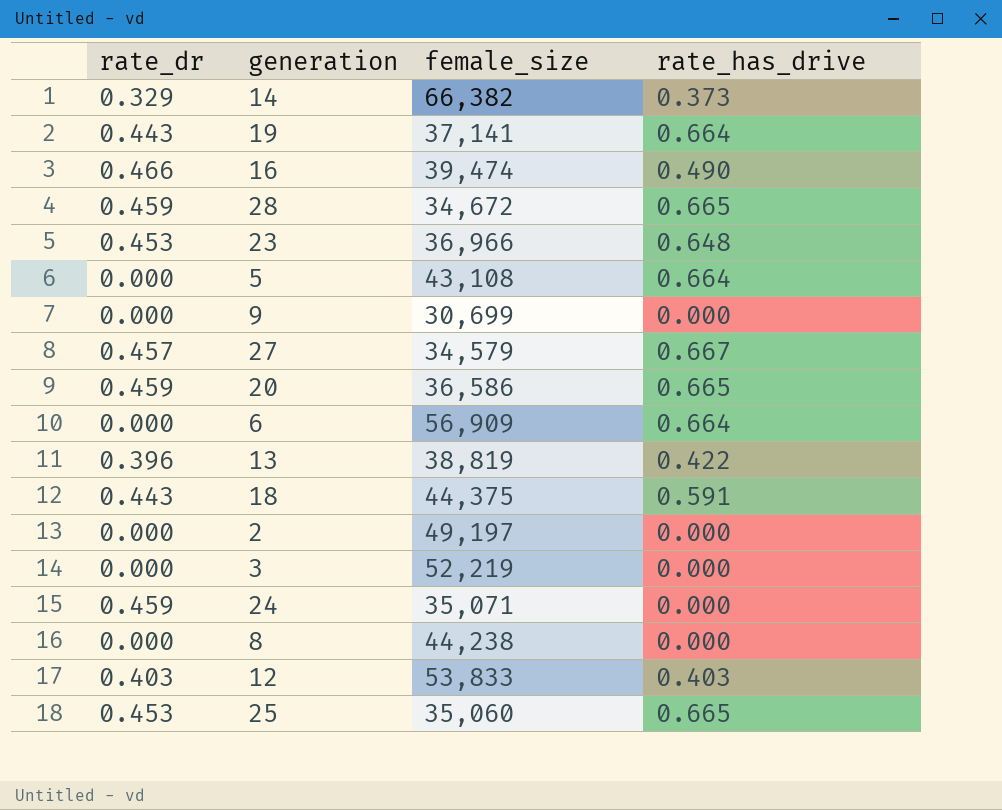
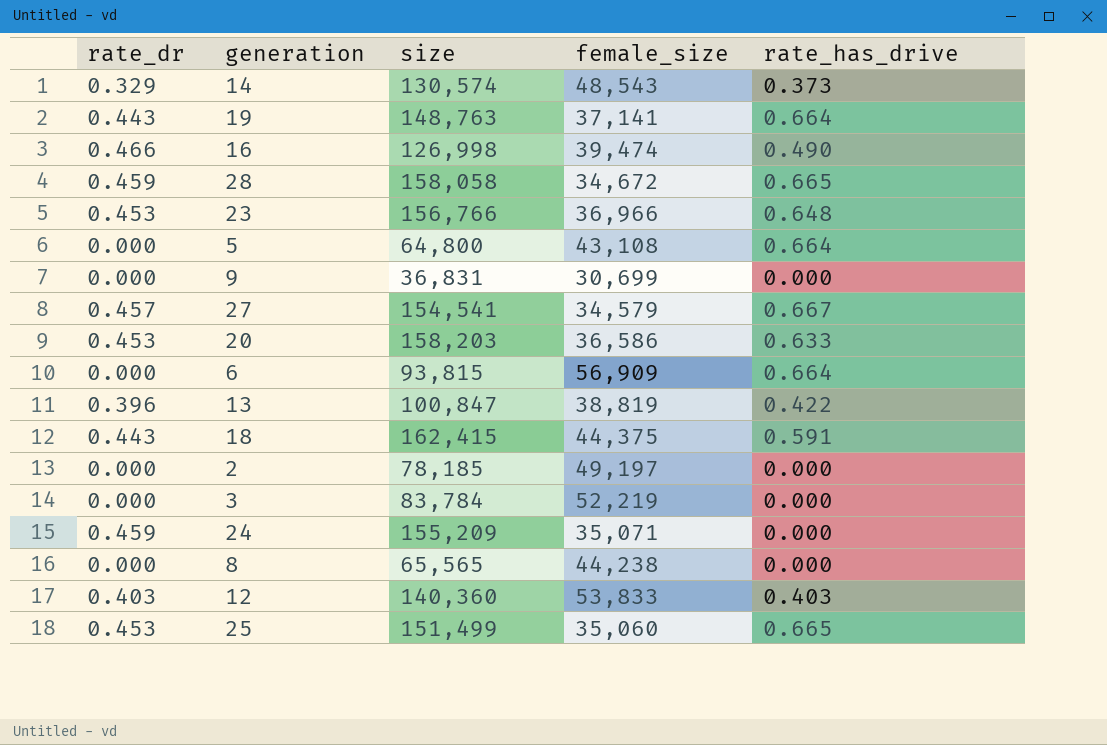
column size | position: none -> 3
14 | female_size: 66,382 -> 48,543
20 | rate_dr: 0.459 -> 0.453
20 | rate_has_drive: 0.665 -> 0.633

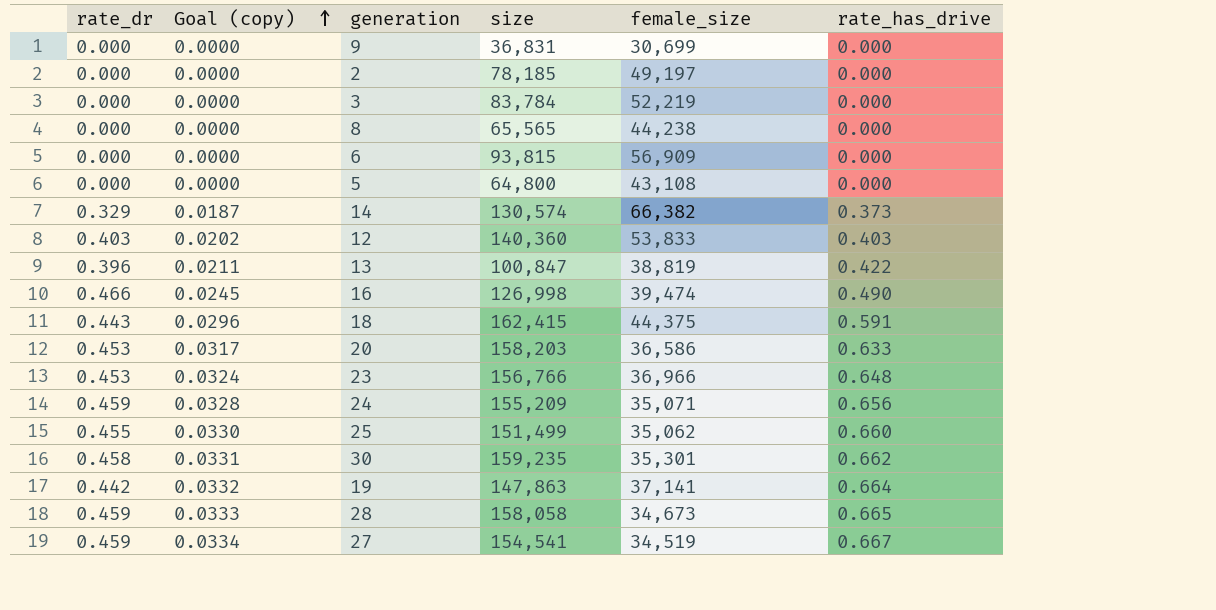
row order: none -> Goal (copy) ascending
column Goal (copy) | formula: none -> [rate_has_drive] * 0.05
6 | rate_has_drive: 0.664 -> 0.000
5 | rate_has_drive: 0.664 -> 0.000
14 | female_size: 48,543 -> 66,382
24 | rate_has_drive: 0.000 -> 0.656
25 | rate_dr: 0.453 -> 0.455
25 | female_size: 35,060 -> 35,062
25 | rate_has_drive: 0.665 -> 0.660
row 30: none -> 0.458 | 0.0331 | 159,235 | 35,301 | 0.662
19 | rate_dr: 0.443 -> 0.442
19 | size: 148,763 -> 147,863
28 | female_size: 34,672 -> 34,673
27 | rate_dr: 0.457 -> 0.459
27 | female_size: 34,579 -> 34,519

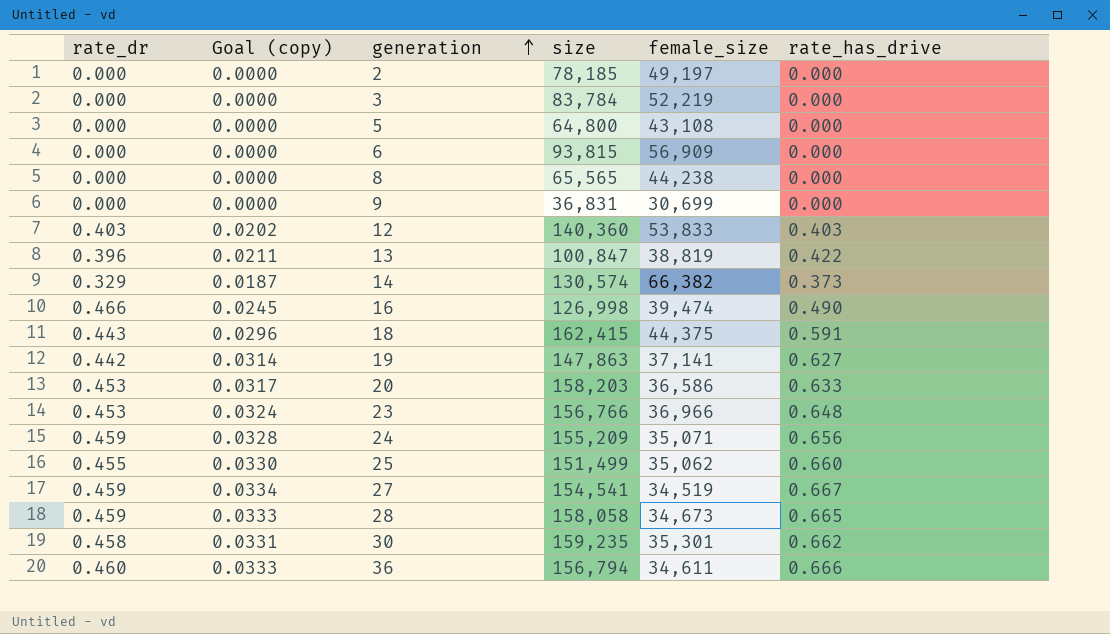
row order: Goal (copy) ascending -> generation ascending
19 | Goal (copy): 0.0332 -> 0.0314
19 | rate_has_drive: 0.664 -> 0.627
row 36: none -> 0.460 | 0.0333 | 156,794 | 34,611 | 0.666

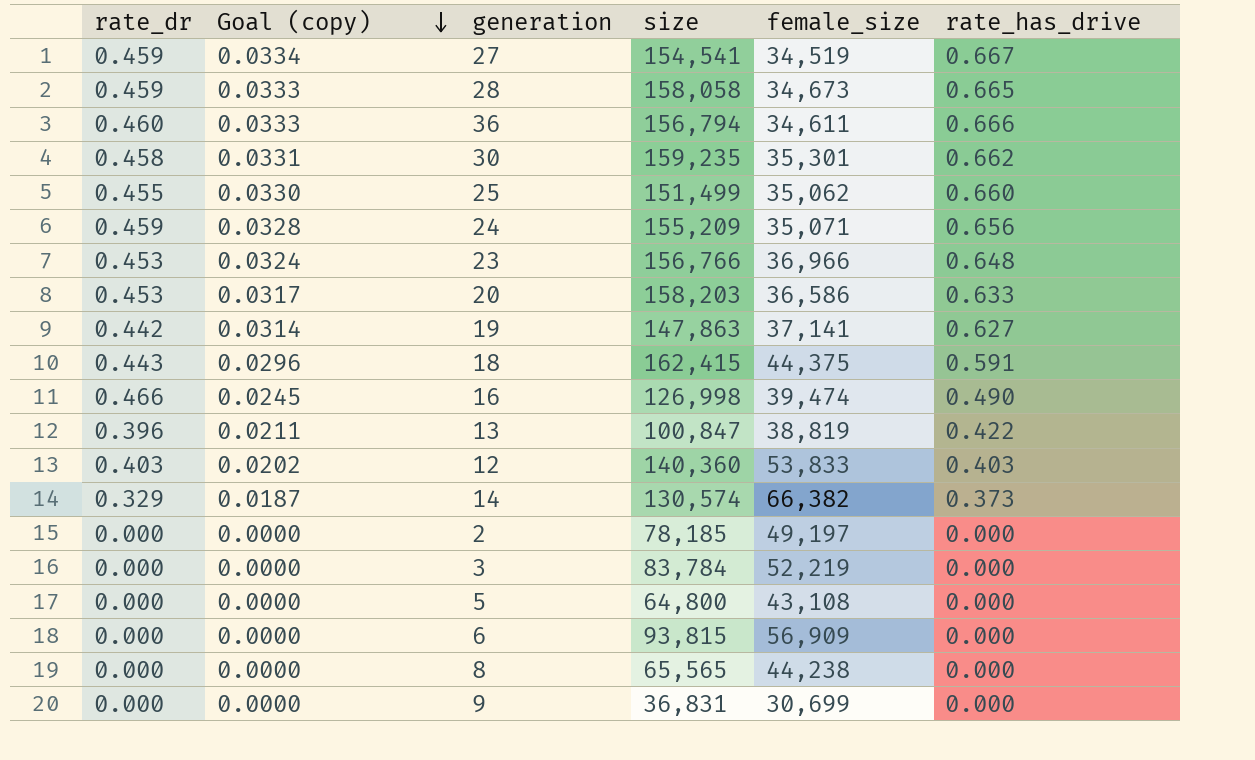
row order: generation ascending -> Goal (copy) descending

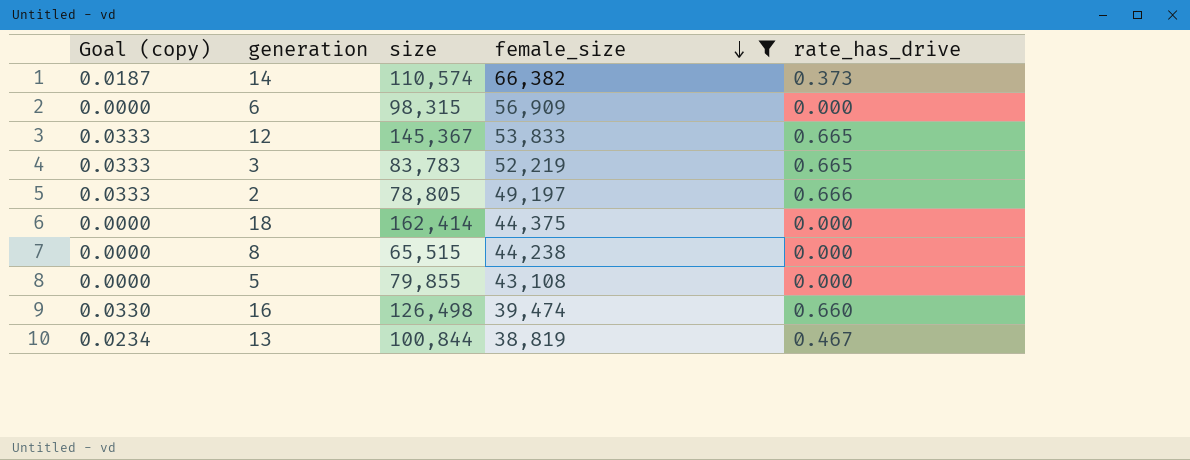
filter: none -> female_size >= 38,819
row order: Goal (copy) descending -> female_size descending
column rate_dr | position: 1 -> none
14 | size: 130,574 -> 110,574
6 | size: 93,815 -> 98,315
12 | Goal (copy): 0.0202 -> 0.0333
12 | size: 140,360 -> 145,367
12 | rate_has_drive: 0.403 -> 0.665
3 | Goal (copy): 0.0000 -> 0.0333
3 | size: 83,784 -> 83,783
3 | rate_has_drive: 0.000 -> 0.665
2 | Goal (copy): 0.0000 -> 0.0333
2 | size: 78,185 -> 78,805
2 | rate_has_drive: 0.000 -> 0.666
18 | Goal (copy): 0.0296 -> 0.0000
18 | size: 162,415 -> 162,414
18 | rate_has_drive: 0.591 -> 0.000
8 | size: 65,565 -> 65,515
5 | size: 64,800 -> 79,855
16 | Goal (copy): 0.0245 -> 0.0330
16 | size: 126,998 -> 126,498
16 | rate_has_drive: 0.490 -> 0.660
13 | Goal (copy): 0.0211 -> 0.0234
13 | size: 100,847 -> 100,844
13 | rate_has_drive: 0.422 -> 0.467

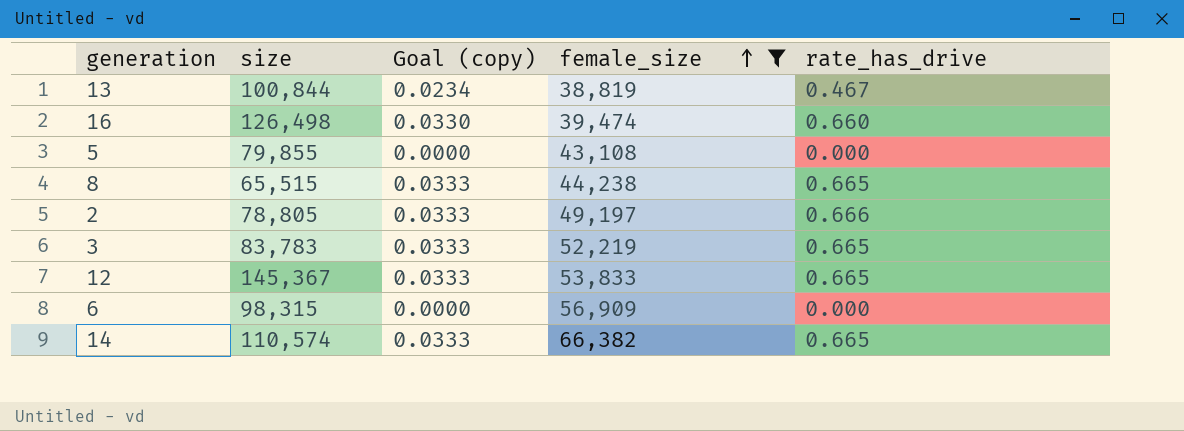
row order: female_size descending -> female_size ascending
column Goal (copy) | position: 1 -> 3
row 18: 0.0000 | 162,414 | 44,375 | 0.000 -> none
8 | Goal (copy): 0.0000 -> 0.0333
8 | rate_has_drive: 0.000 -> 0.665
14 | Goal (copy): 0.0187 -> 0.0333
14 | rate_has_drive: 0.373 -> 0.665

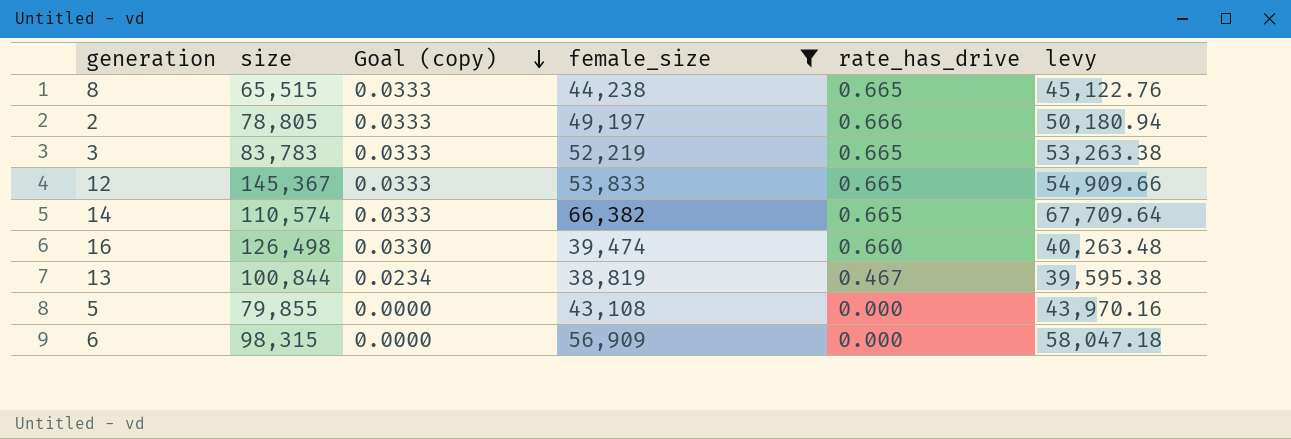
row order: female_size ascending -> Goal (copy) descending
column levy | formula: none -> [female_size] * 1.02

